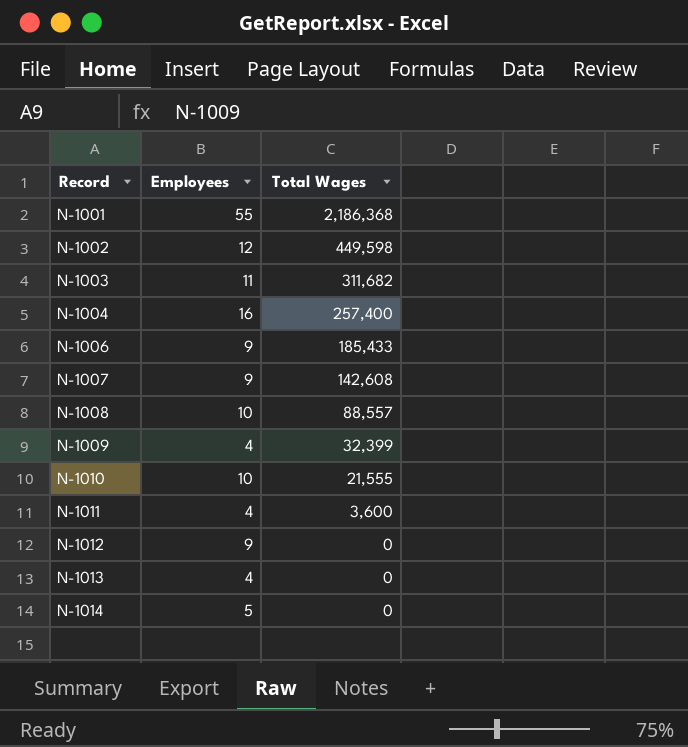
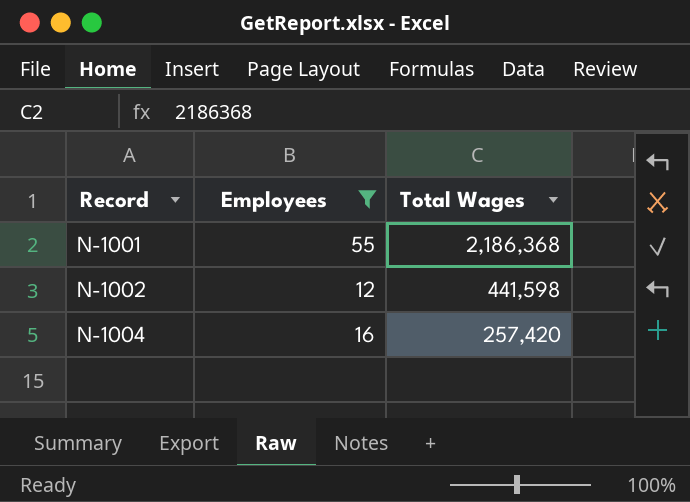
filter: none -> Employees >= 12
N-1002 | Total Wages: 449,598 -> 441,598
N-1004 | Total Wages: 257,400 -> 257,420

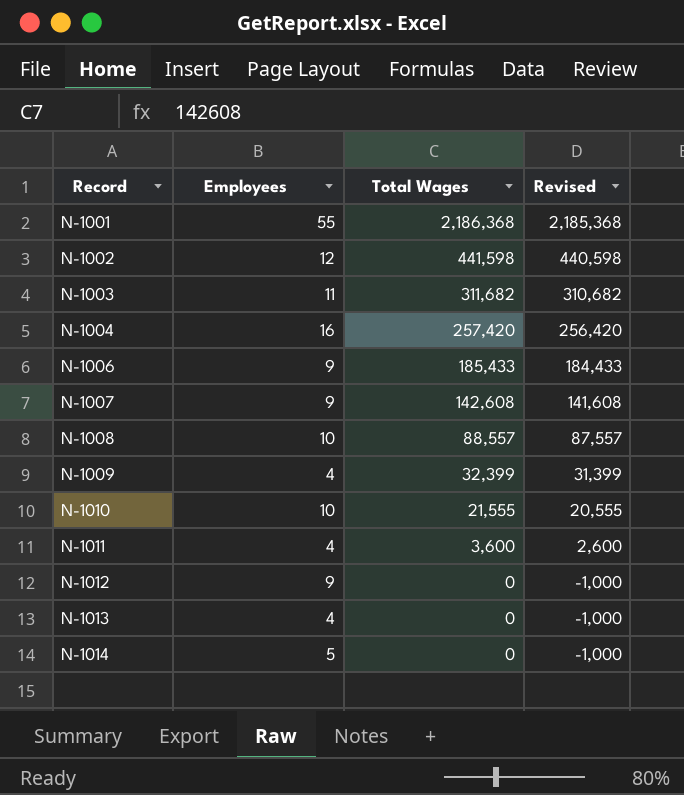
filter: Employees >= 12 -> none
column Revised | formula: none -> [Total Wages] - 1000

